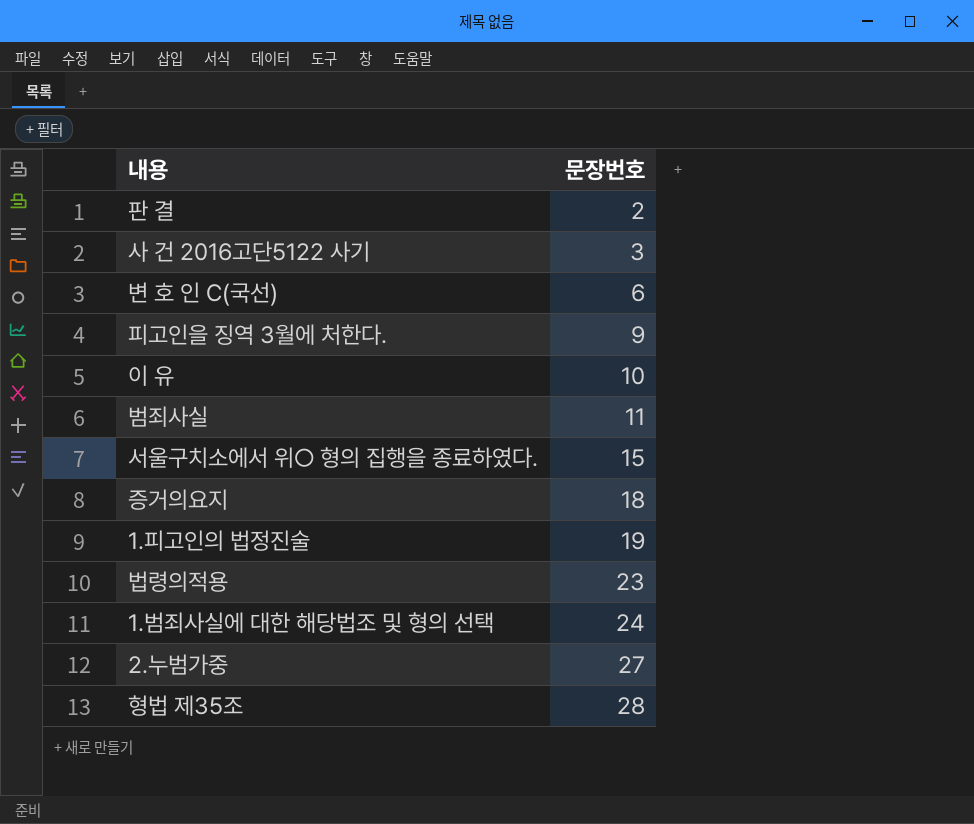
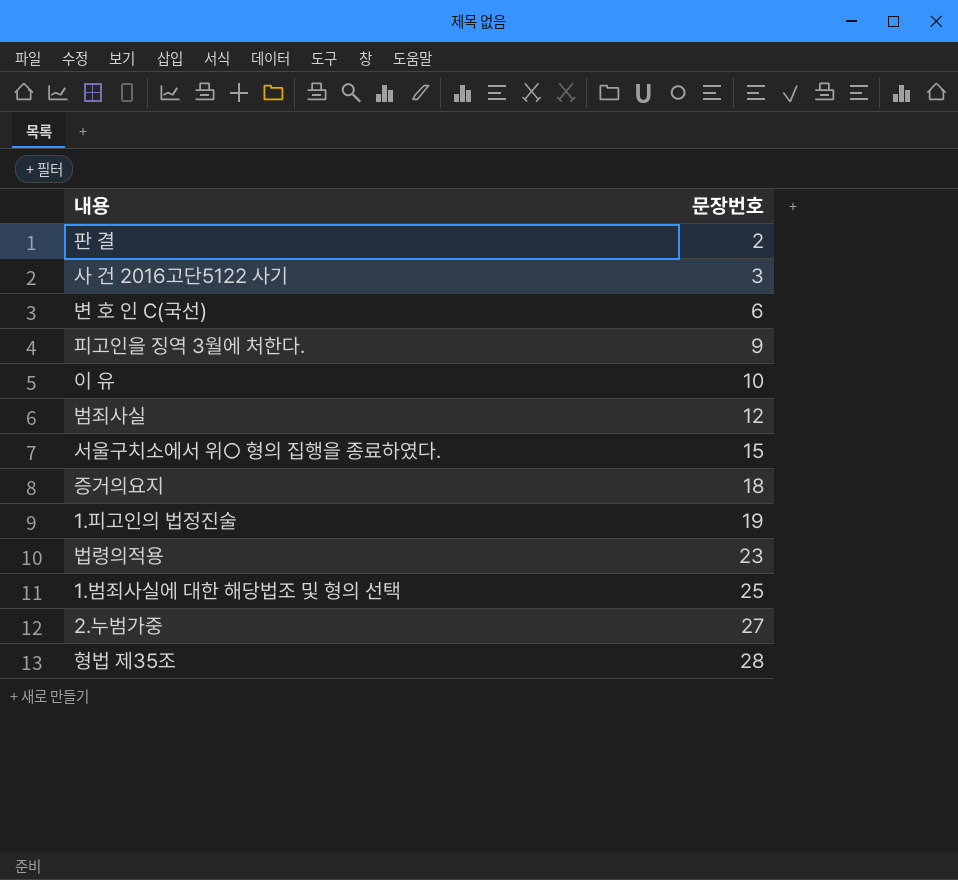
범죄사실 | 문장번호: 11 -> 12
1.범죄사실에 대한 해당법조 및 형의 선택 | 문장번호: 24 -> 25

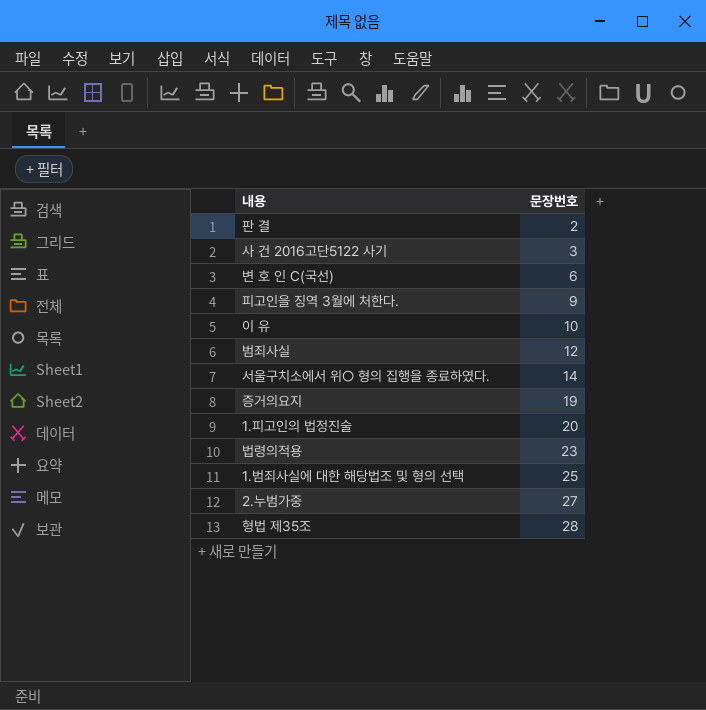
서울구치소에서 위○ 형의 집행을 종료하였다. | 문장번호: 15 -> 14
증거의요지 | 문장번호: 18 -> 19
1.피고인의 법정진술 | 문장번호: 19 -> 20

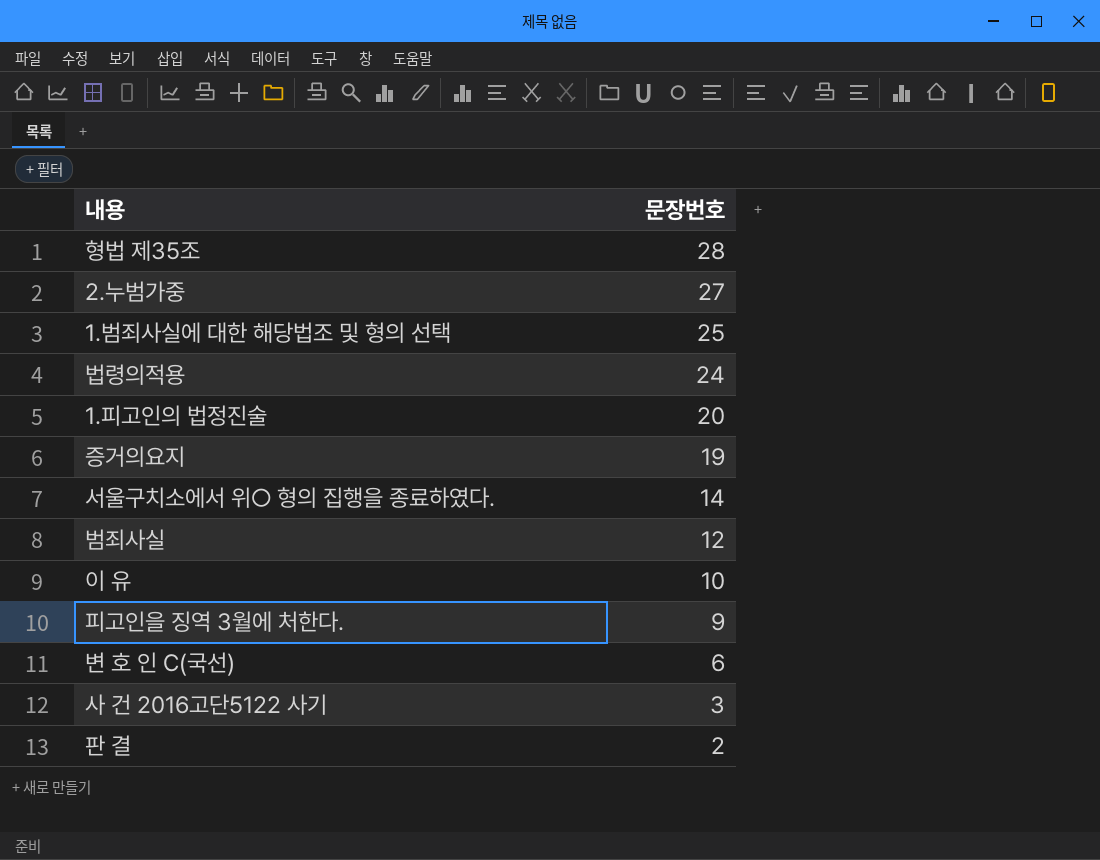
row order: 문장번호 ascending -> 문장번호 descending
법령의적용 | 문장번호: 23 -> 24

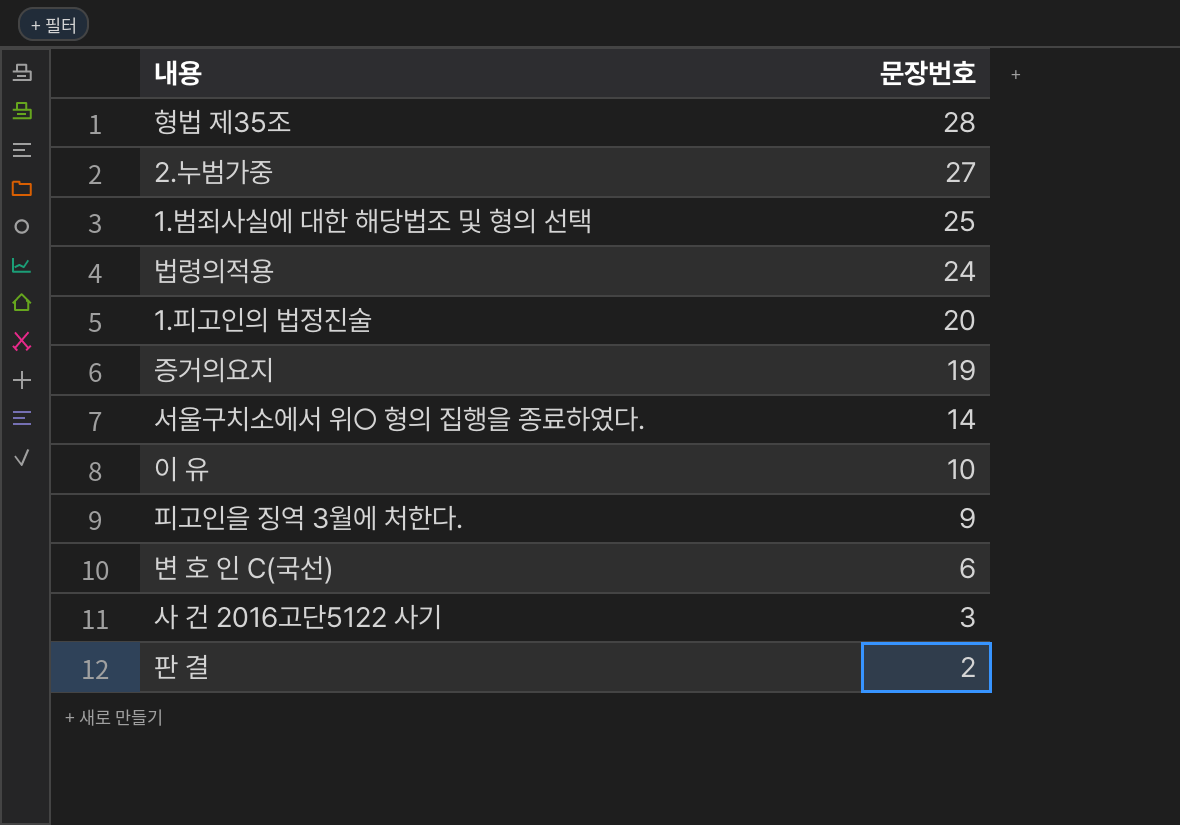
row 범죄사실: 12 -> none

